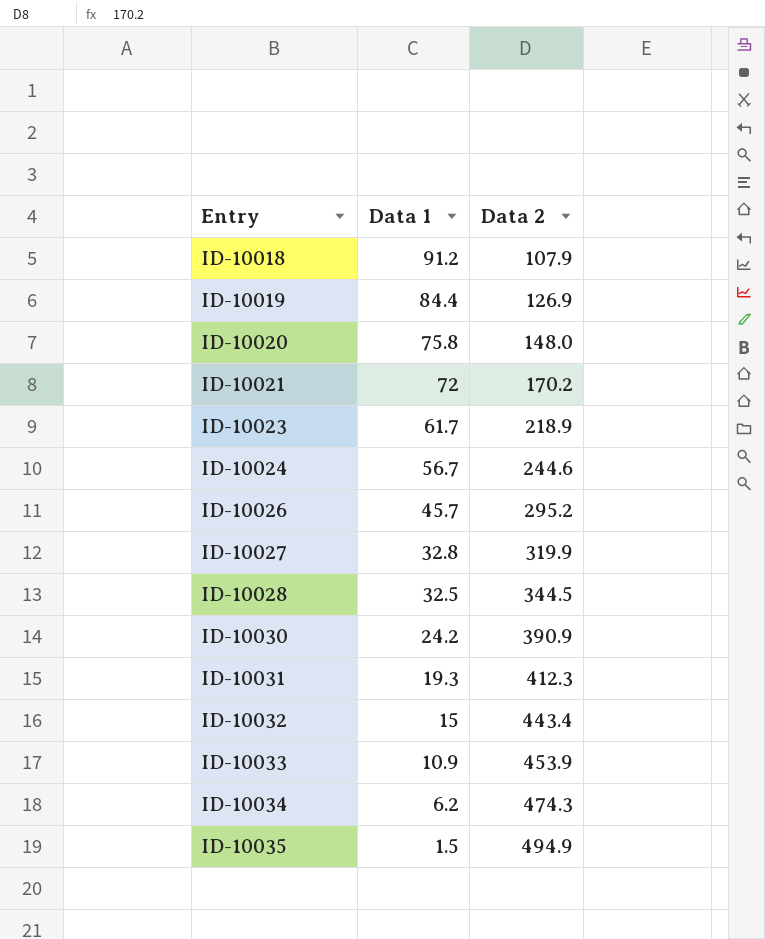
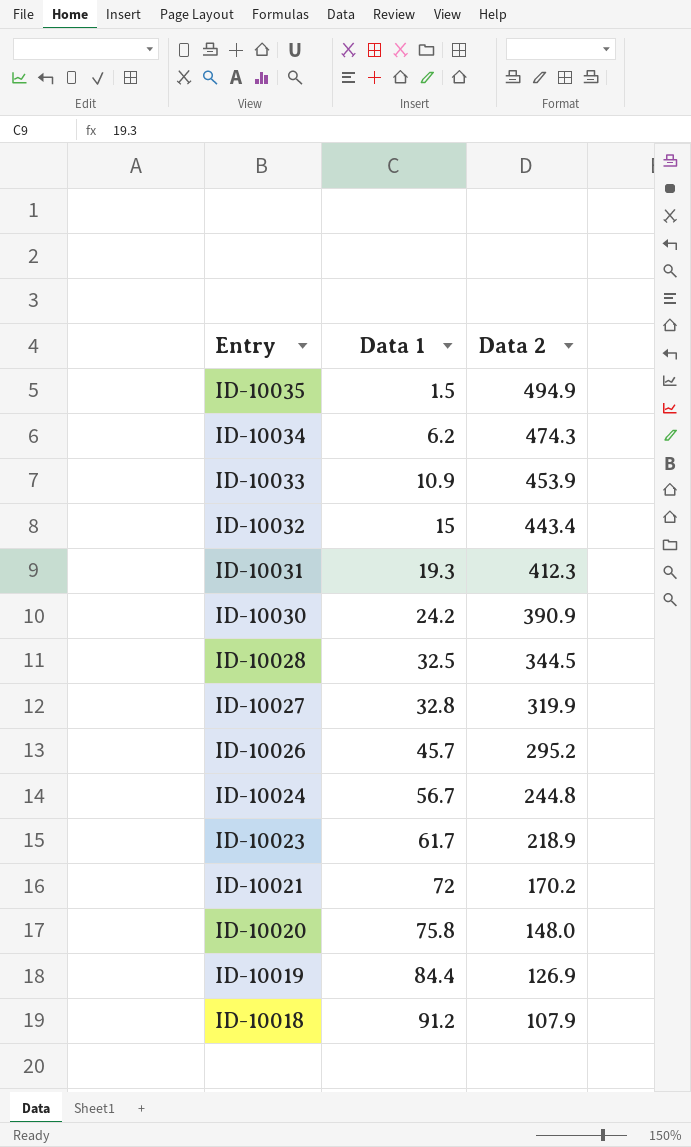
row order: Entry ascending -> Entry descending
ID-10024 | Data 2: 244.6 -> 244.8

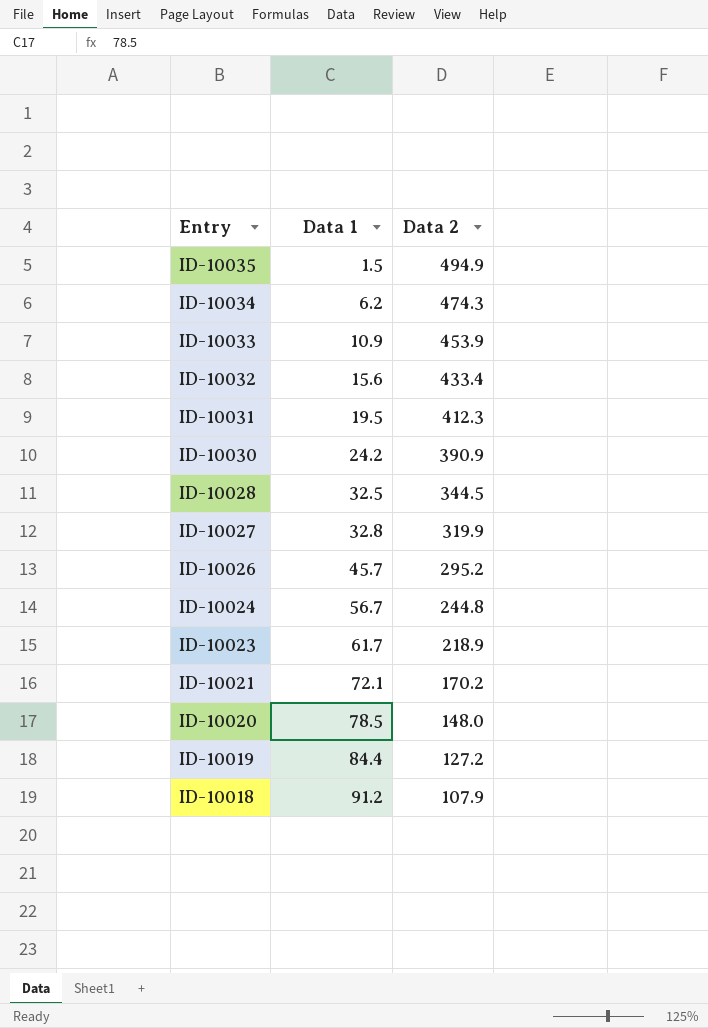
ID-10032 | Data 1: 15 -> 15.6
ID-10032 | Data 2: 443.4 -> 433.4
ID-10031 | Data 1: 19.3 -> 19.5
ID-10021 | Data 1: 72 -> 72.1
ID-10020 | Data 1: 75.8 -> 78.5
ID-10019 | Data 2: 126.9 -> 127.2

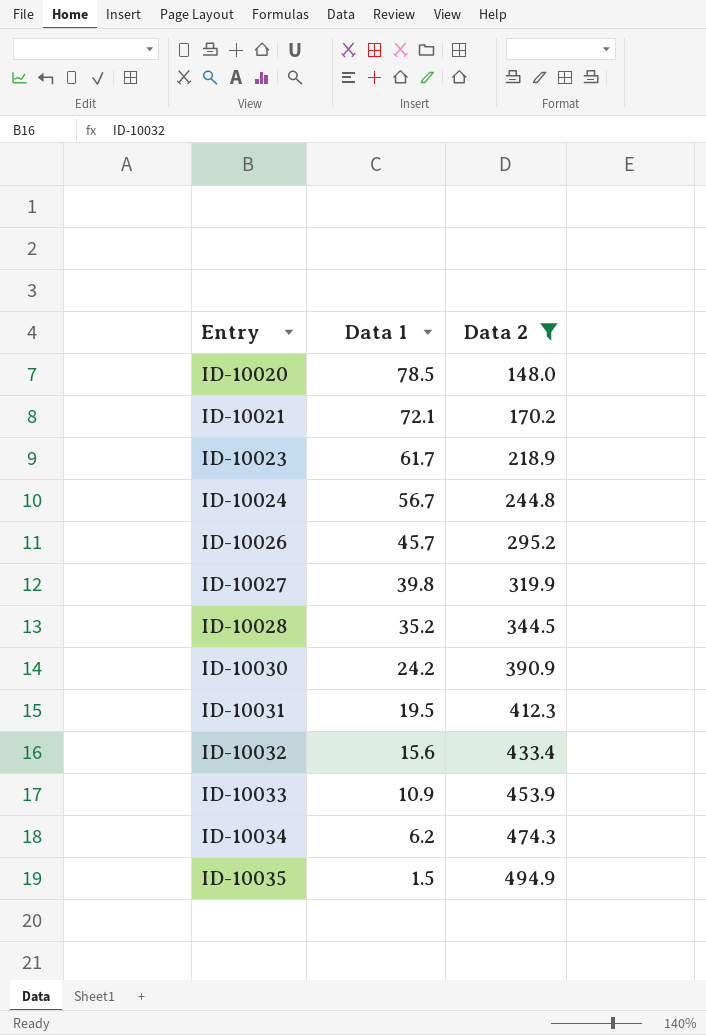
filter: none -> Data 2 >= 148.0
row order: Entry descending -> Entry ascending
ID-10027 | Data 1: 32.8 -> 39.8
ID-10028 | Data 1: 32.5 -> 35.2

